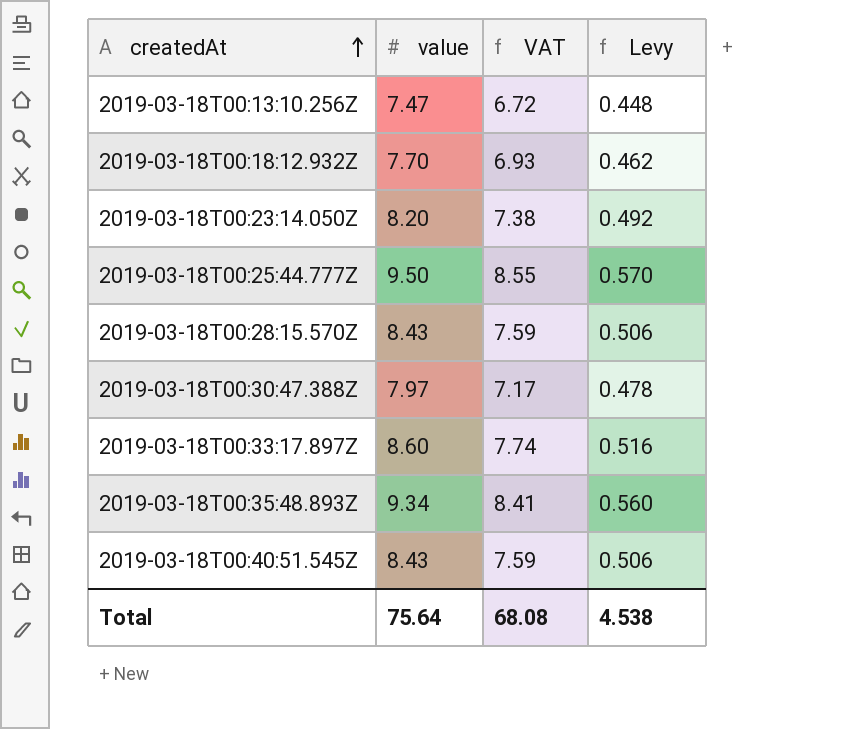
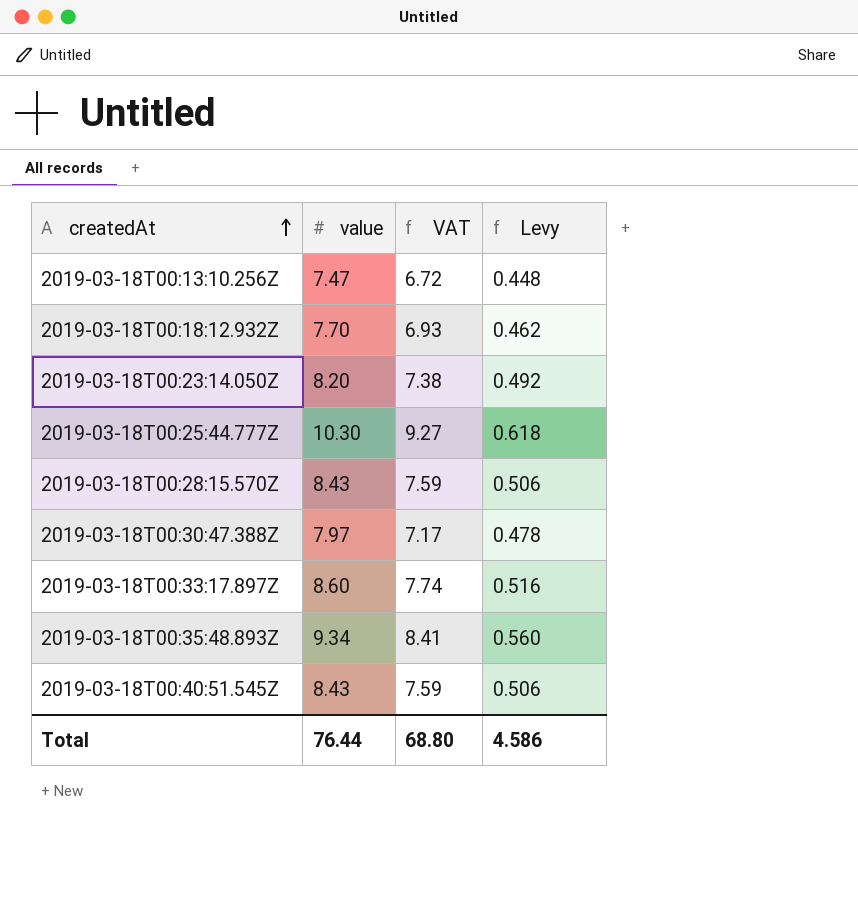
2019-03-18T00:25:44.777Z | value: 9.50 -> 10.30
2019-03-18T00:25:44.777Z | VAT: 8.55 -> 9.27
2019-03-18T00:25:44.777Z | Levy: 0.570 -> 0.618
Total | value: 75.64 -> 76.44
Total | VAT: 68.08 -> 68.80
Total | Levy: 4.538 -> 4.586

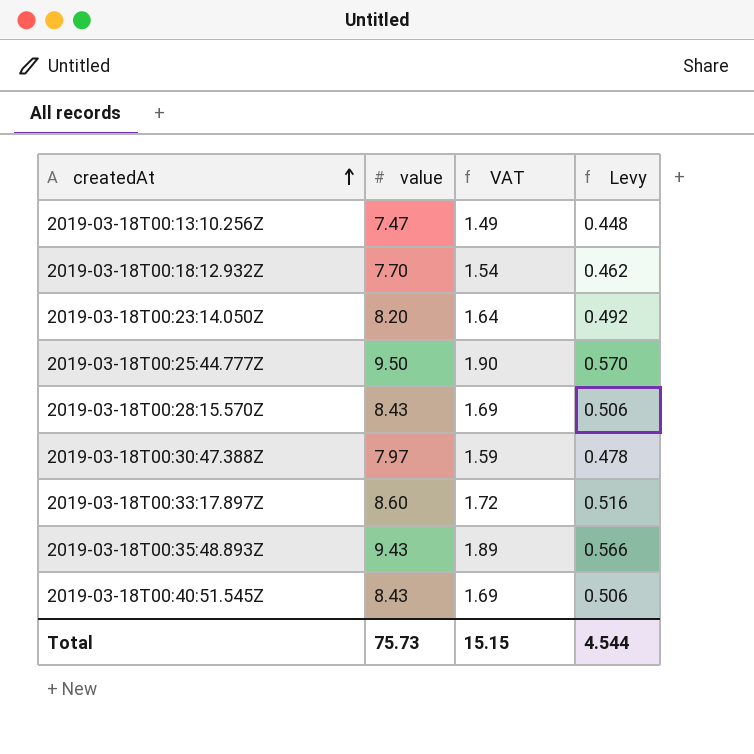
column VAT | formula: [value] * 0.9 -> [value] * 0.2
2019-03-18T00:25:44.777Z | value: 10.30 -> 9.50
2019-03-18T00:25:44.777Z | Levy: 0.618 -> 0.570
2019-03-18T00:35:48.893Z | value: 9.34 -> 9.43
2019-03-18T00:35:48.893Z | Levy: 0.560 -> 0.566
Total | value: 76.44 -> 75.73
Total | VAT: 68.80 -> 15.15
Total | Levy: 4.586 -> 4.544

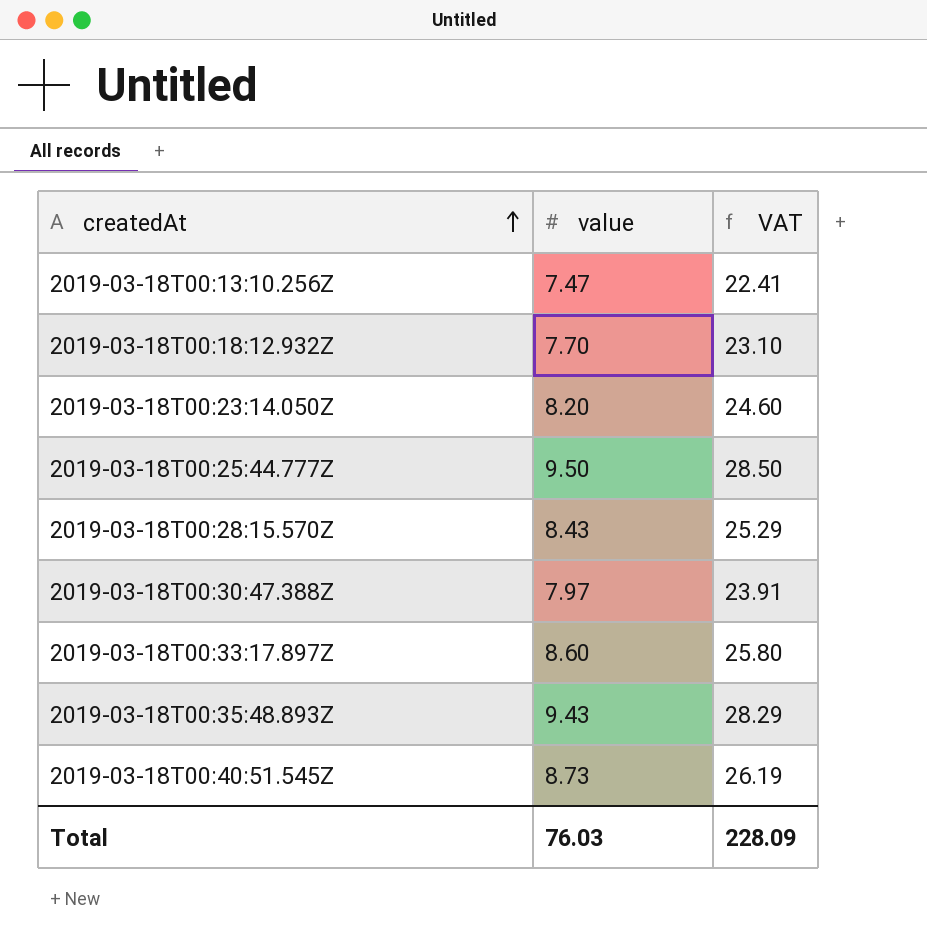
column Levy | formula: [value] * 0.06 -> none
column VAT | formula: [value] * 0.2 -> [value] * 3
2019-03-18T00:40:51.545Z | value: 8.43 -> 8.73
Total | value: 75.73 -> 76.03
Total | VAT: 15.15 -> 228.09

